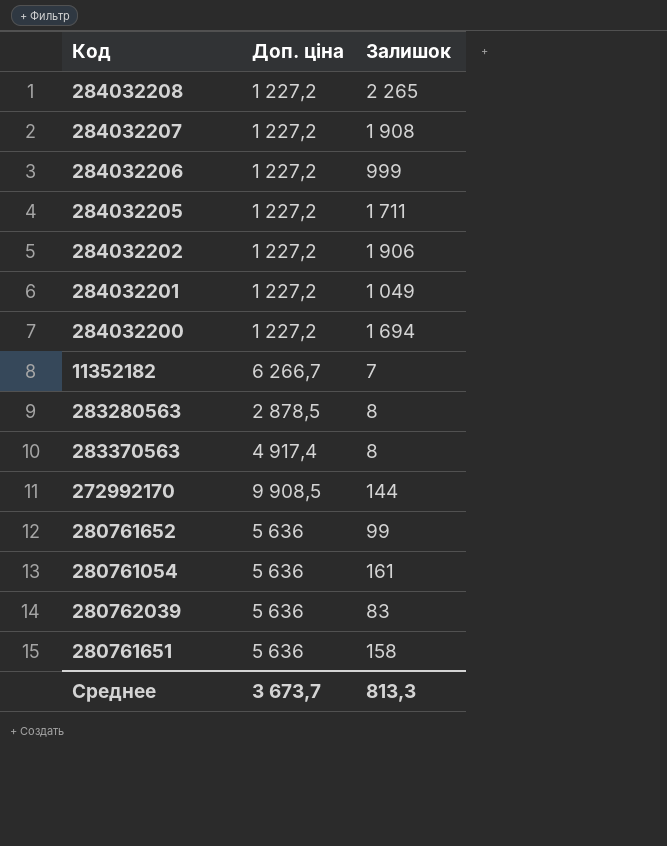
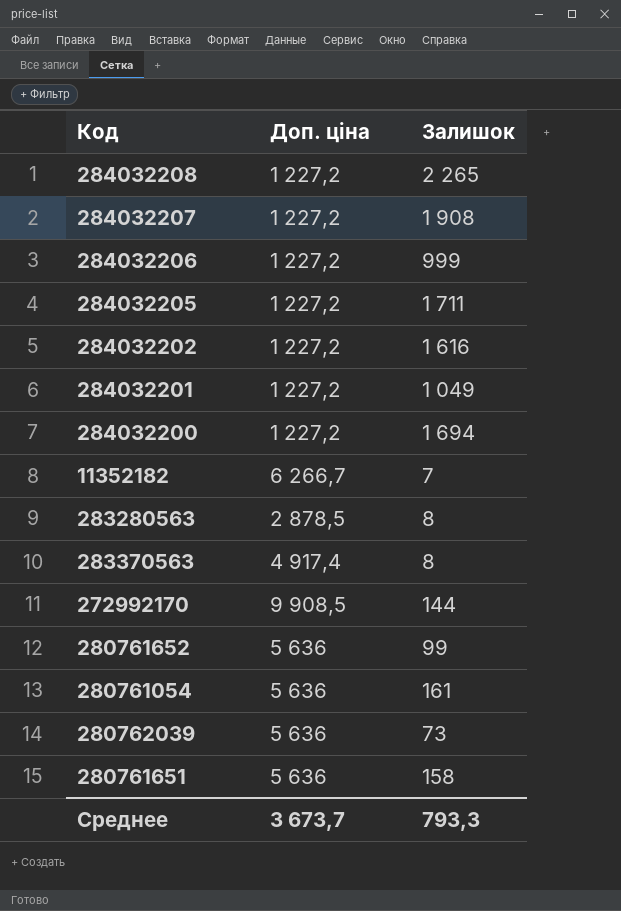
284032202 | Залишок: 1 906 -> 1 616
280762039 | Залишок: 83 -> 73
Среднее | Залишок: 813,3 -> 793,3

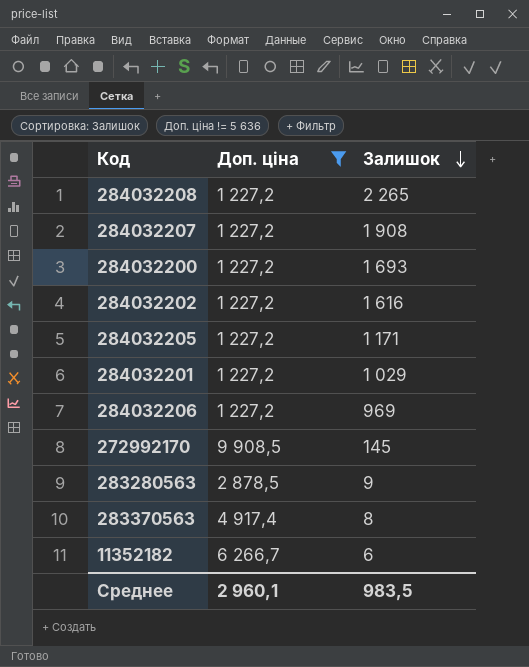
filter: none -> Доп. ціна != 5 636
row order: none -> Залишок descending
284032200 | Залишок: 1 694 -> 1 693
284032205 | Залишок: 1 711 -> 1 171
284032201 | Залишок: 1 049 -> 1 029
284032206 | Залишок: 999 -> 969
272992170 | Залишок: 144 -> 145
283280563 | Залишок: 8 -> 9
11352182 | Залишок: 7 -> 6
Среднее | Доп. ціна: 3 673,7 -> 2 960,1
Среднее | Залишок: 793,3 -> 983,5

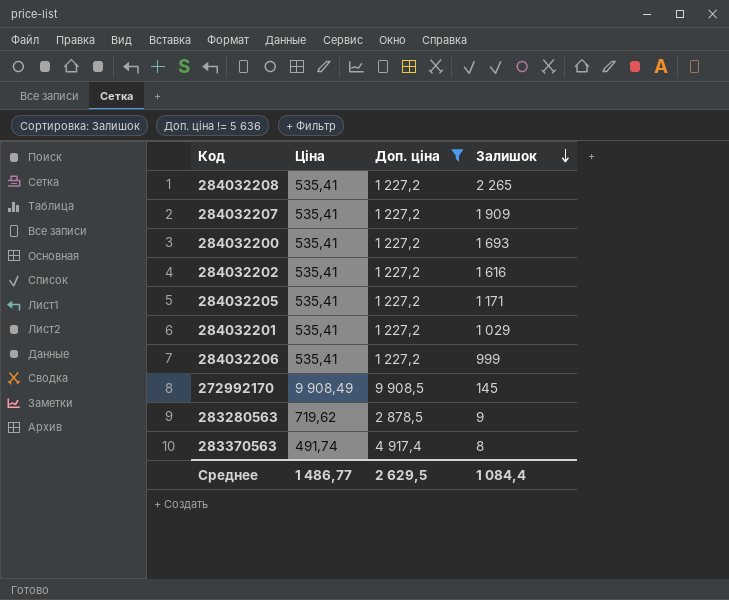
column Ціна | position: none -> 2
row 11352182: 6 266,7 | 6 -> none
284032207 | Залишок: 1 908 -> 1 909
284032206 | Залишок: 969 -> 999
Среднее | Доп. ціна: 2 960,1 -> 2 629,5
Среднее | Залишок: 983,5 -> 1 084,4

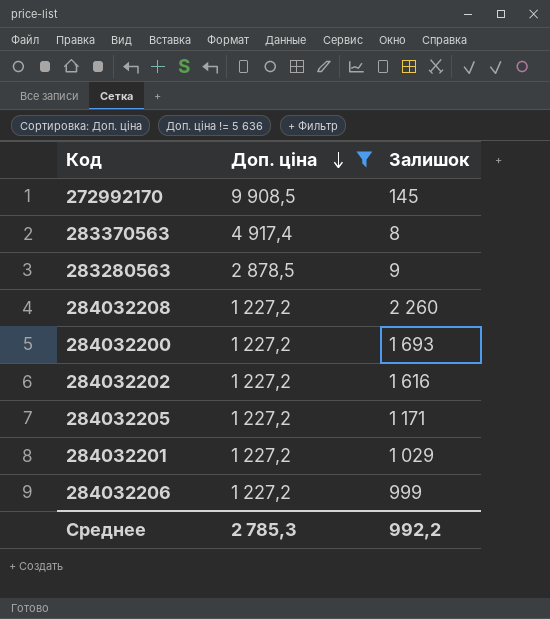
row order: Залишок descending -> Доп. ціна descending
column Ціна | position: 2 -> none
row 284032207: 535,41 | 1 227,2 | 1 909 -> none
284032208 | Залишок: 2 265 -> 2 260
Среднее | Доп. ціна: 2 629,5 -> 2 785,3
Среднее | Залишок: 1 084,4 -> 992,2

